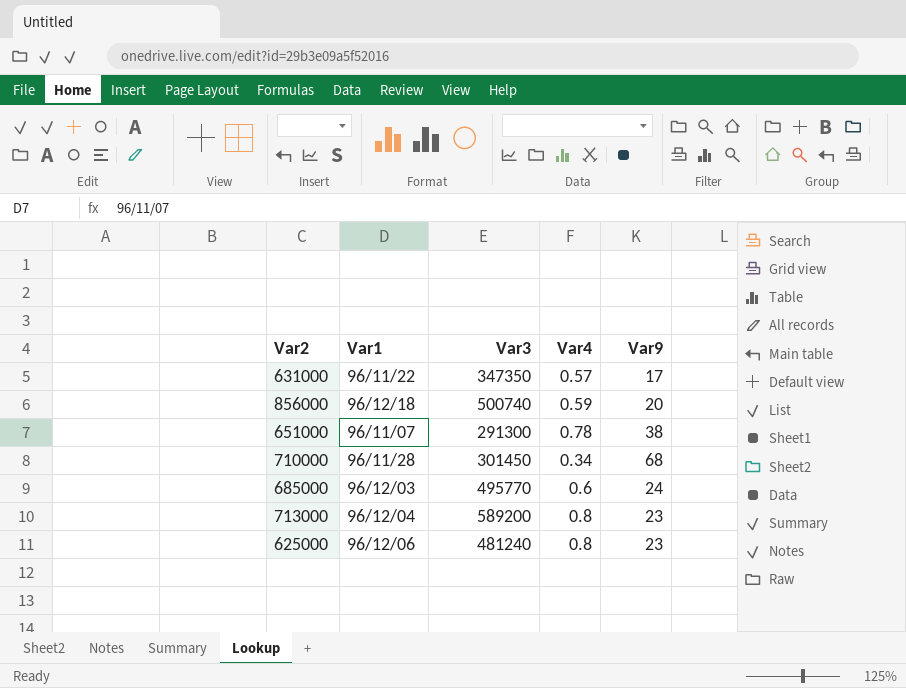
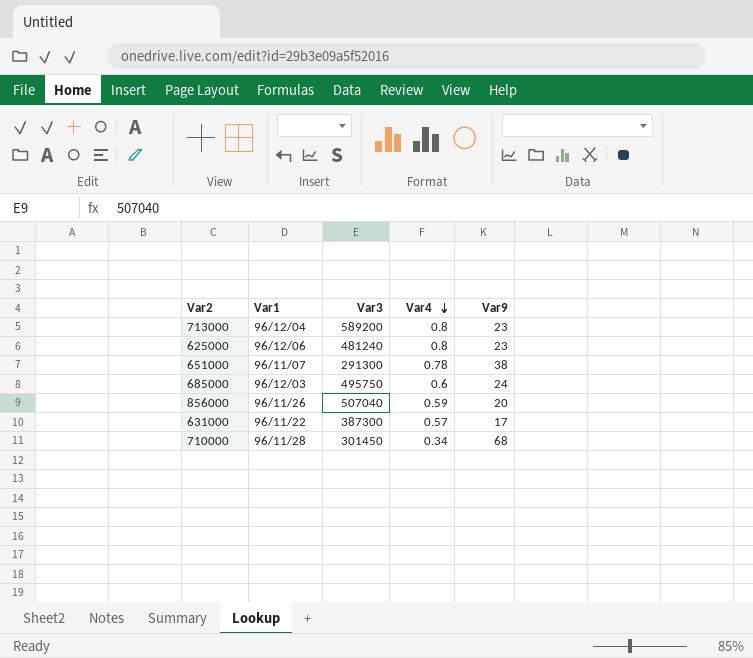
row order: none -> Var4 descending
685000 | Var3: 495770 -> 495750
856000 | Var1: 96/12/18 -> 96/11/26
856000 | Var3: 500740 -> 507040
631000 | Var3: 347350 -> 387300

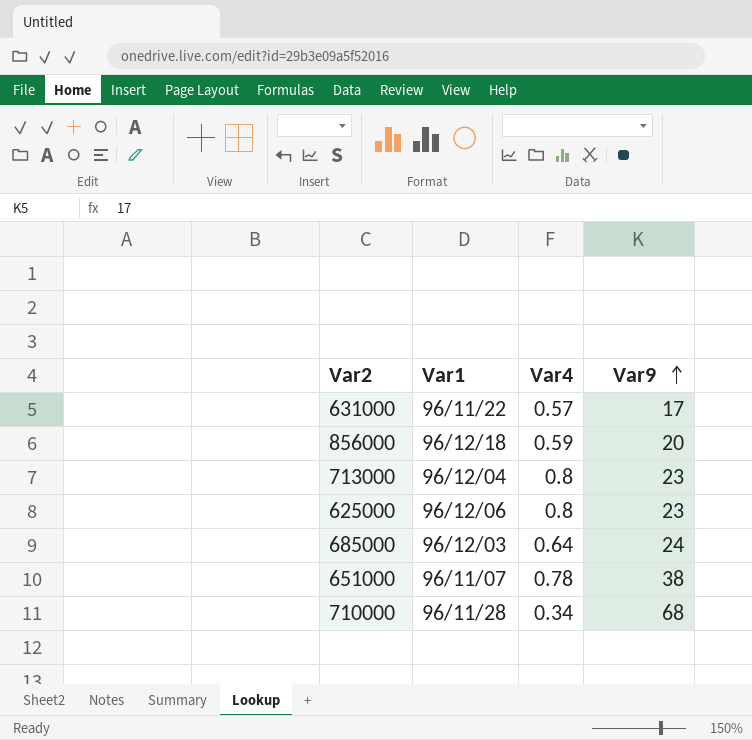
row order: Var4 descending -> Var9 ascending
column Var3 | position: 3 -> none
856000 | Var1: 96/11/26 -> 96/12/18
685000 | Var4: 0.6 -> 0.64

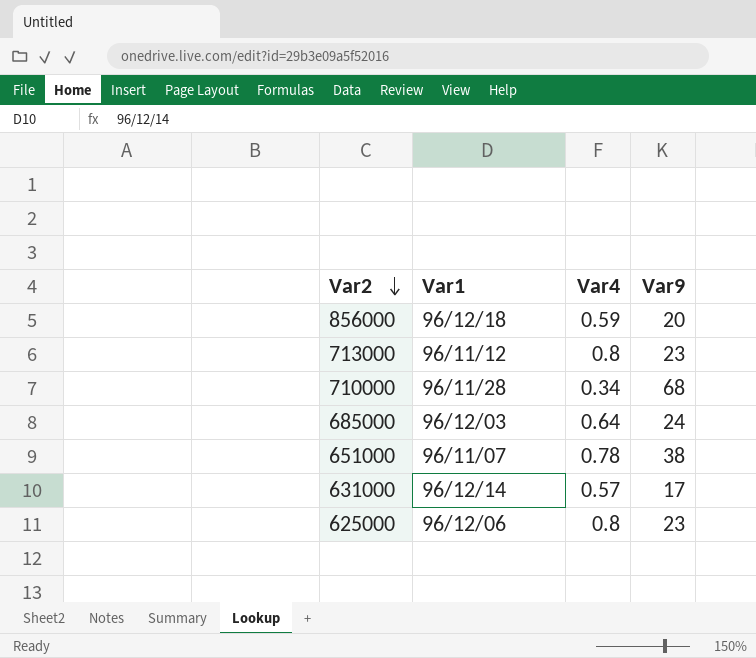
row order: Var9 ascending -> Var2 descending
713000 | Var1: 96/12/04 -> 96/11/12
631000 | Var1: 96/11/22 -> 96/12/14

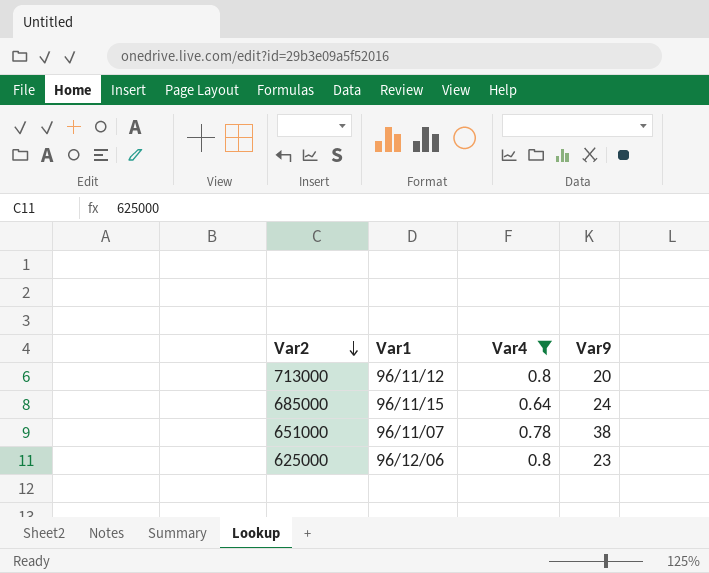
filter: none -> Var4 >= 0.64
713000 | Var9: 23 -> 20
685000 | Var1: 96/12/03 -> 96/11/15

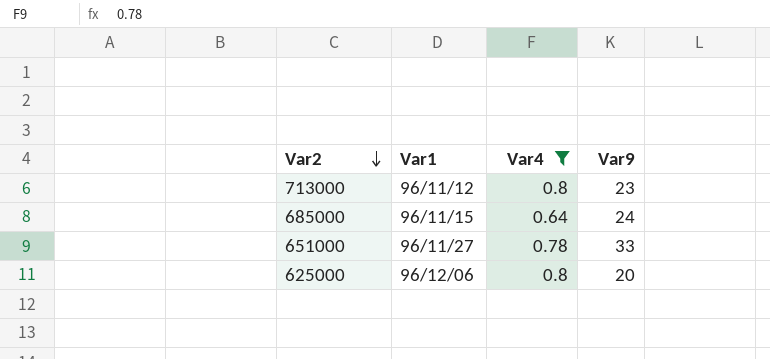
713000 | Var9: 20 -> 23
651000 | Var1: 96/11/07 -> 96/11/27
651000 | Var9: 38 -> 33
625000 | Var9: 23 -> 20

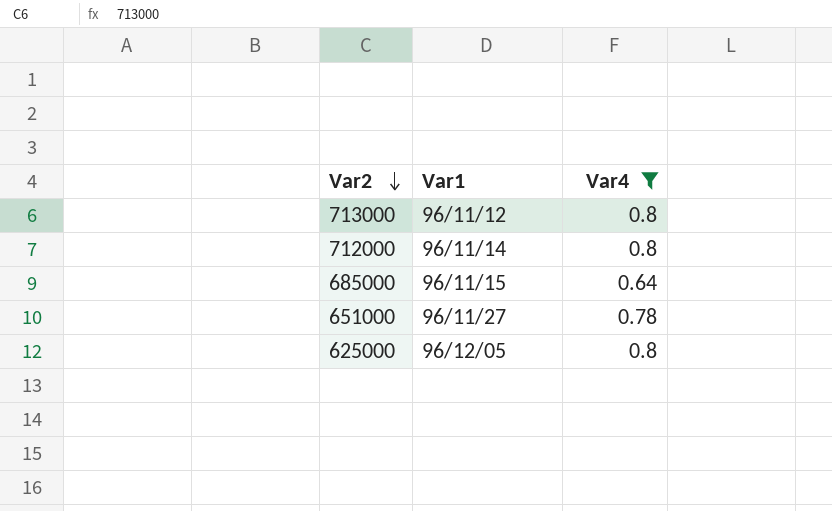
column Var9 | position: 4 -> none
row 712000: none -> 96/11/14 | 0.8
625000 | Var1: 96/12/06 -> 96/12/05

